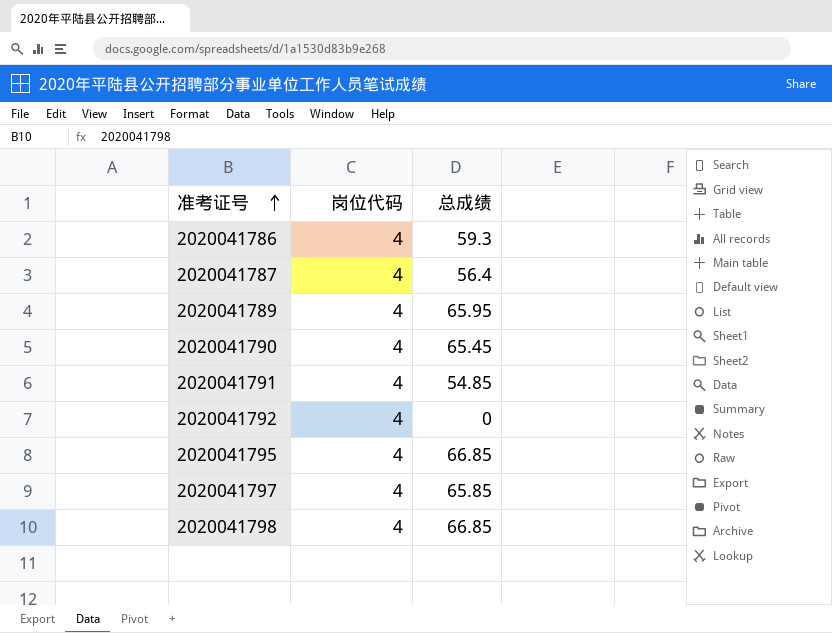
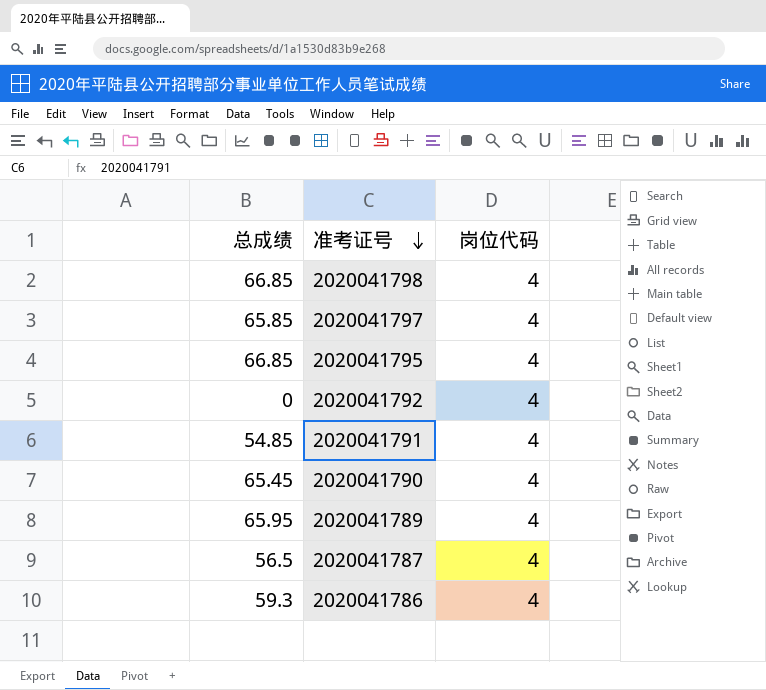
row order: 准考证号 ascending -> 准考证号 descending
column 总成绩 | position: 3 -> 1
2020041787 | 总成绩: 56.4 -> 56.5

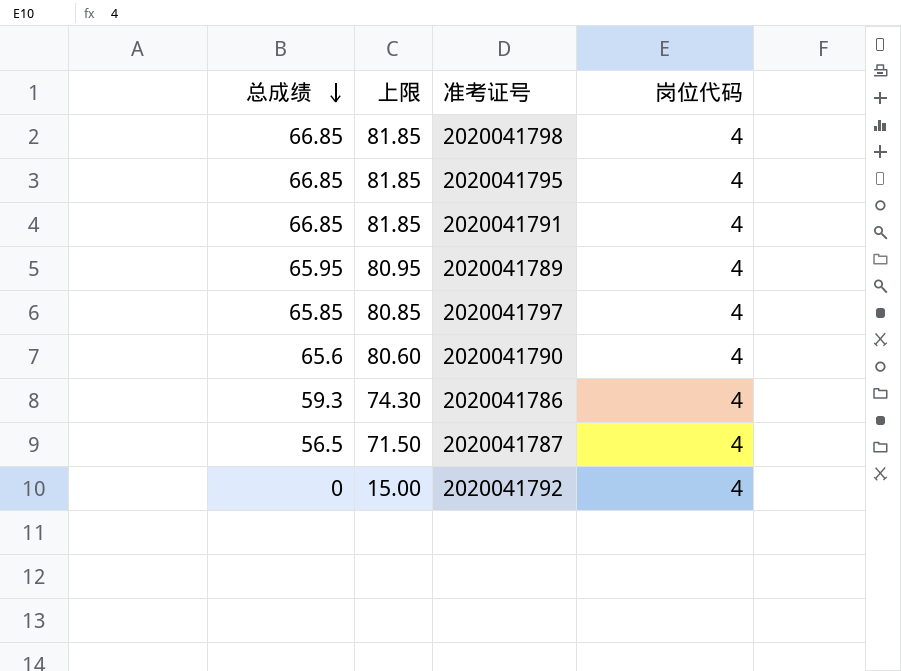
row order: 准考证号 descending -> 总成绩 descending
column 上限 | formula: none -> [总成绩] + 15
2020041791 | 总成绩: 54.85 -> 66.85
2020041790 | 总成绩: 65.45 -> 65.6

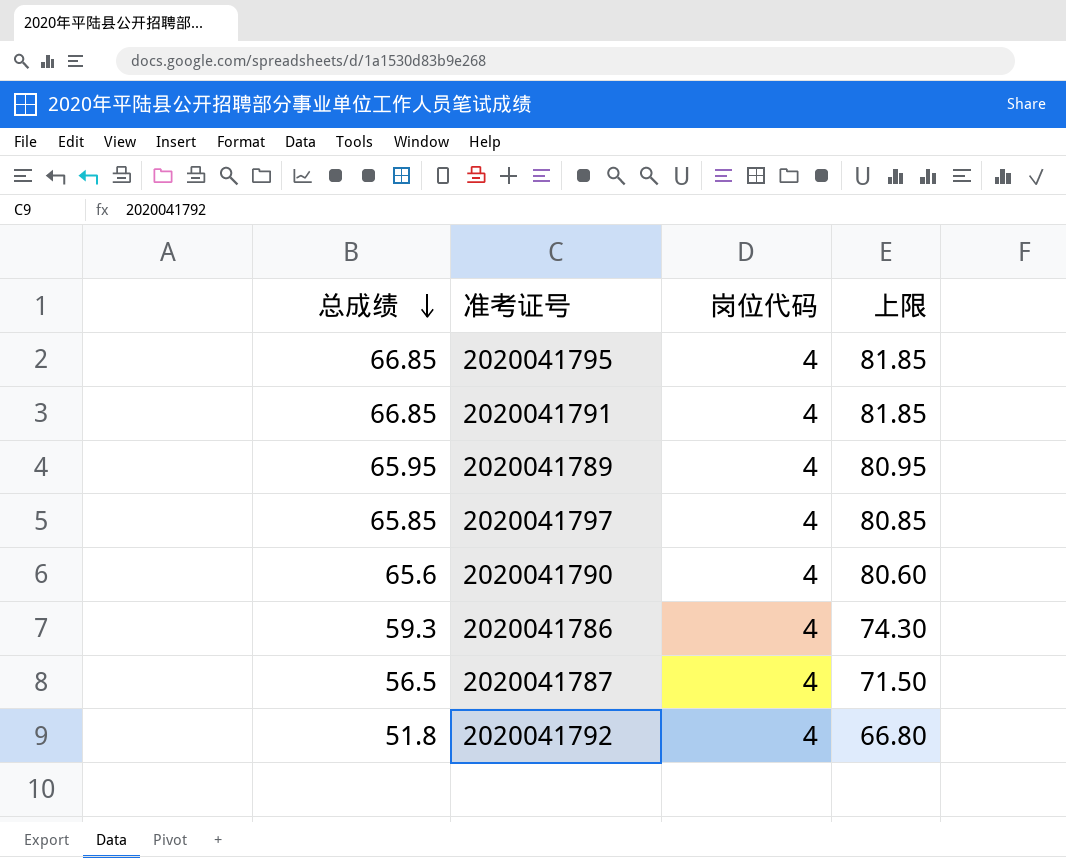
column 上限 | position: 2 -> 4
row 2020041798: 66.85 | 81.85 | 4 -> none
2020041792 | 总成绩: 0 -> 51.8
2020041792 | 上限: 15.00 -> 66.80

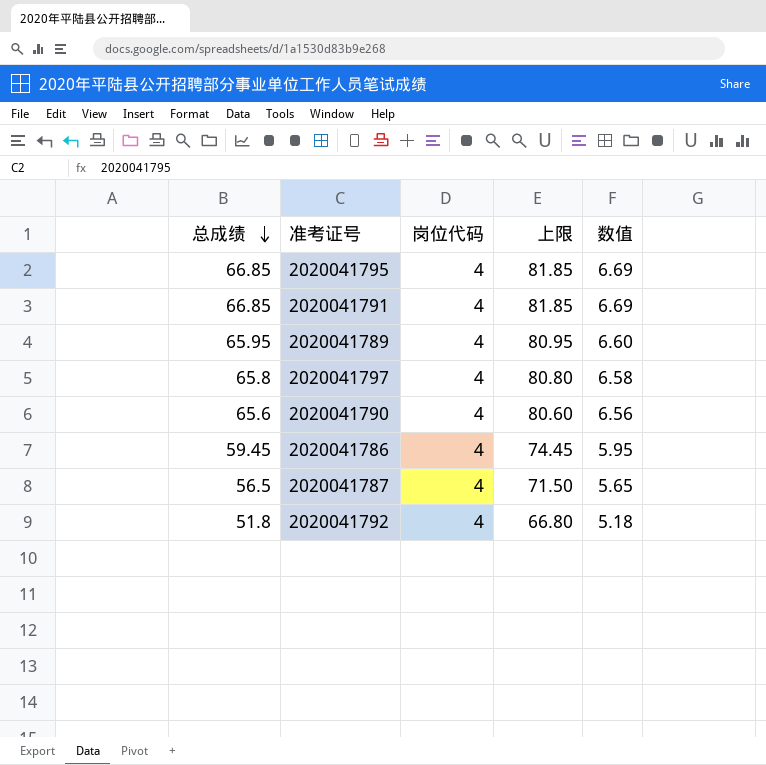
column 数值 | formula: none -> [总成绩] * 0.1
2020041797 | 总成绩: 65.85 -> 65.8
2020041797 | 上限: 80.85 -> 80.80
2020041786 | 总成绩: 59.3 -> 59.45
2020041786 | 上限: 74.30 -> 74.45

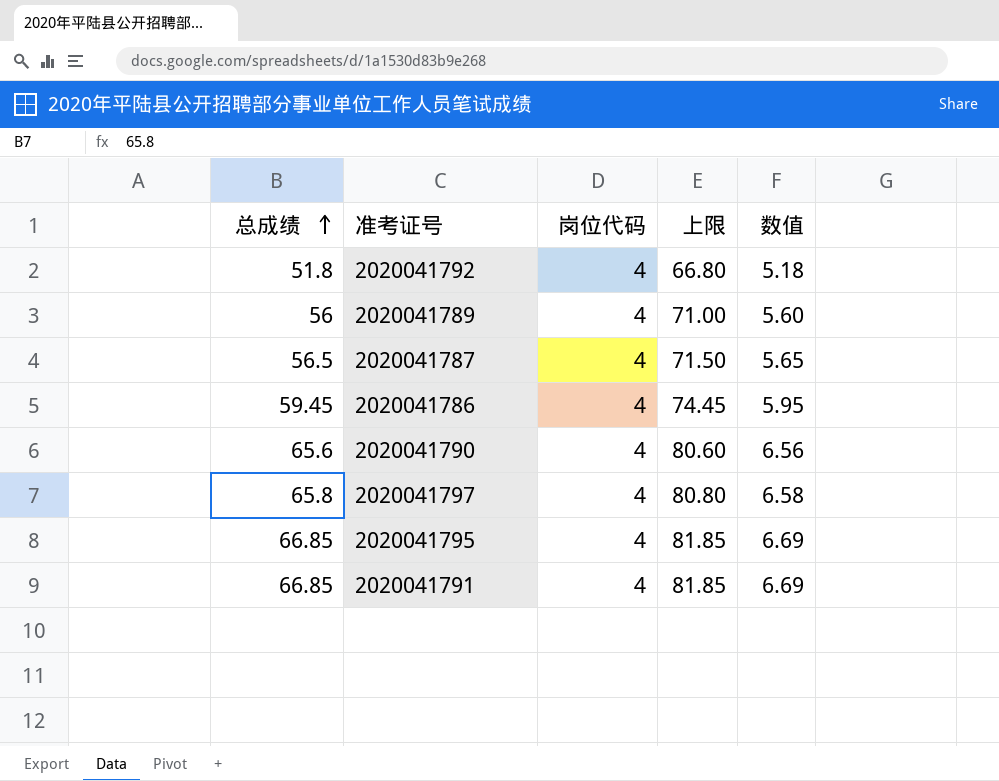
row order: 总成绩 descending -> 总成绩 ascending
2020041789 | 总成绩: 65.95 -> 56
2020041789 | 上限: 80.95 -> 71.00
2020041789 | 数值: 6.60 -> 5.60

